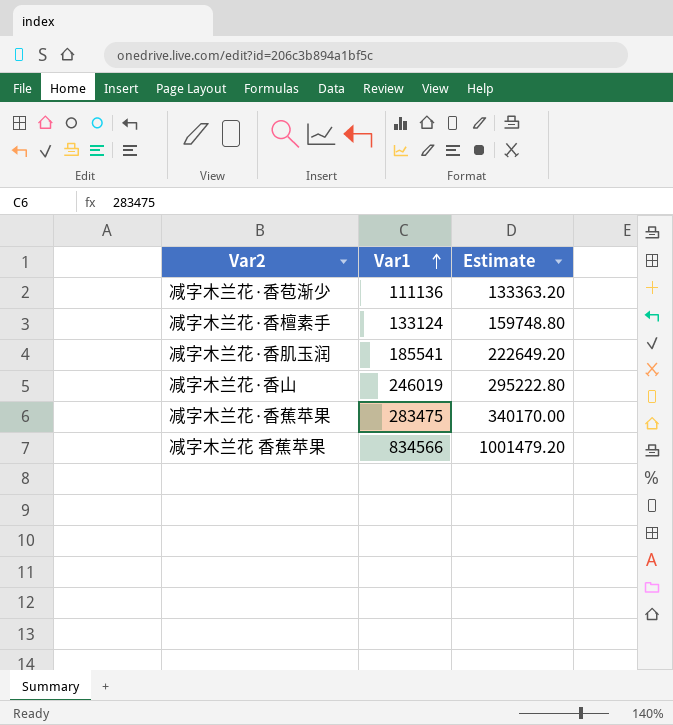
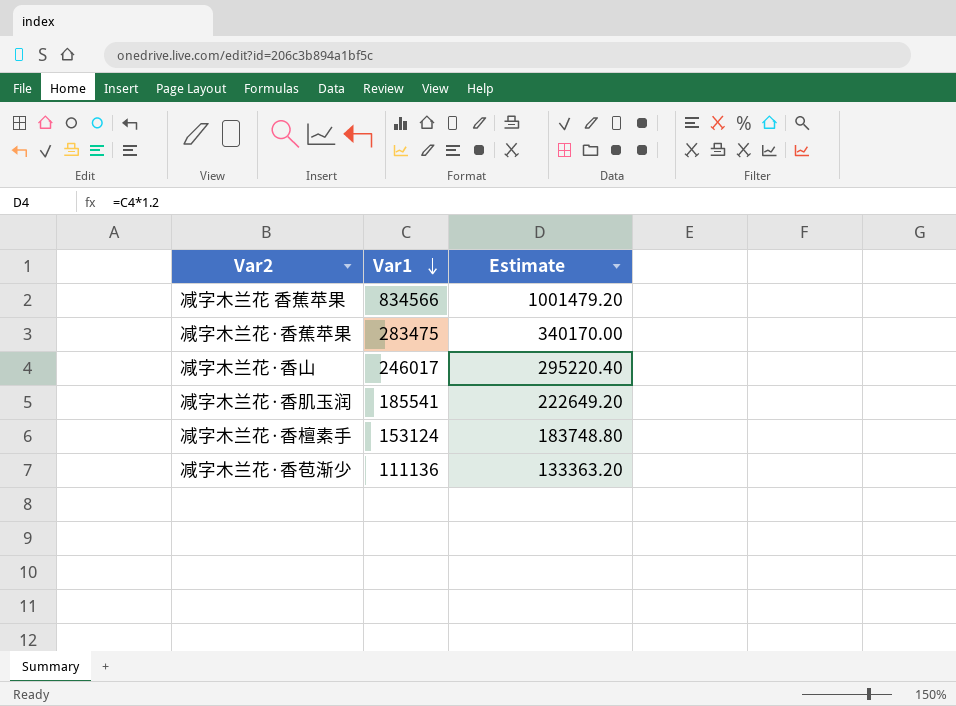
row order: Var1 ascending -> Var1 descending
减字木兰花·香山 | Var1: 246019 -> 246017
减字木兰花·香山 | Estimate: 295222.80 -> 295220.40
减字木兰花·香檀素手 | Var1: 133124 -> 153124
减字木兰花·香檀素手 | Estimate: 159748.80 -> 183748.80

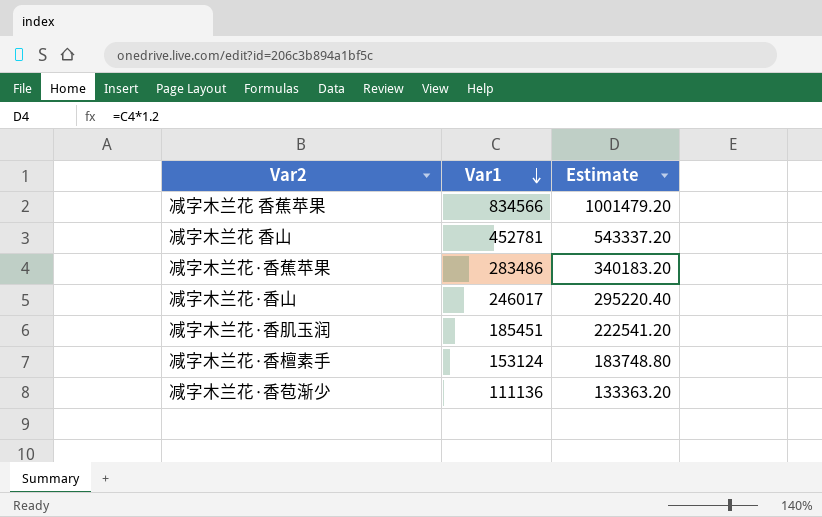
row 减字木兰花 香山: none -> 452781 | 543337.20
减字木兰花·香蕉苹果 | Var1: 283475 -> 283486
减字木兰花·香蕉苹果 | Estimate: 340170.00 -> 340183.20
减字木兰花·香肌玉润 | Var1: 185541 -> 185451
减字木兰花·香肌玉润 | Estimate: 222649.20 -> 222541.20

